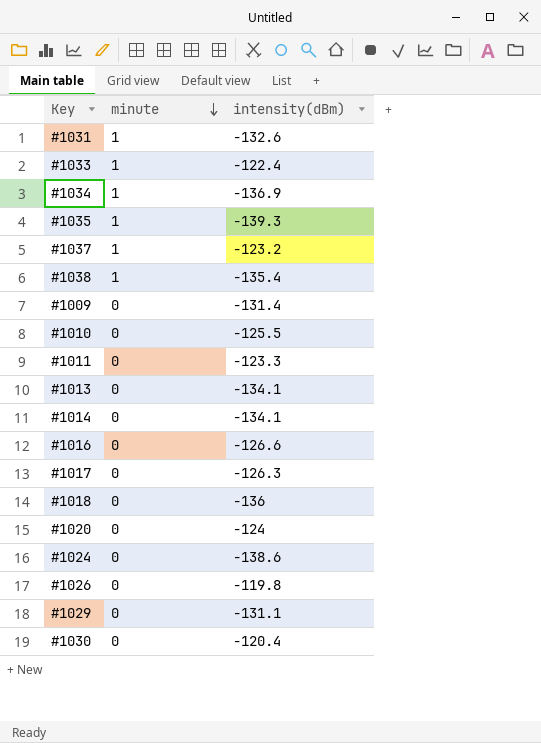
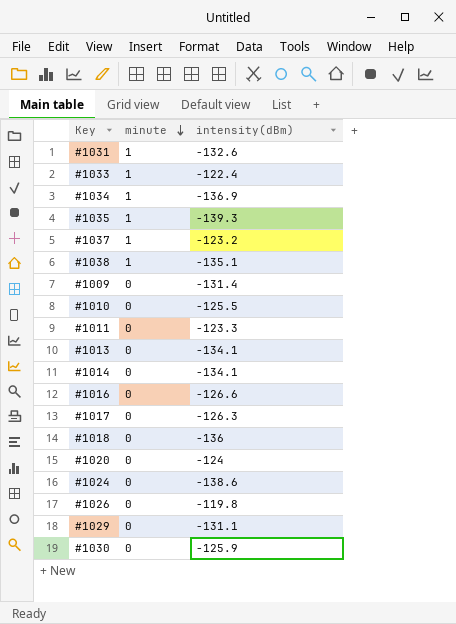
#1038 | intensity(dBm): -135.4 -> -135.1
#1030 | intensity(dBm): -120.4 -> -125.9

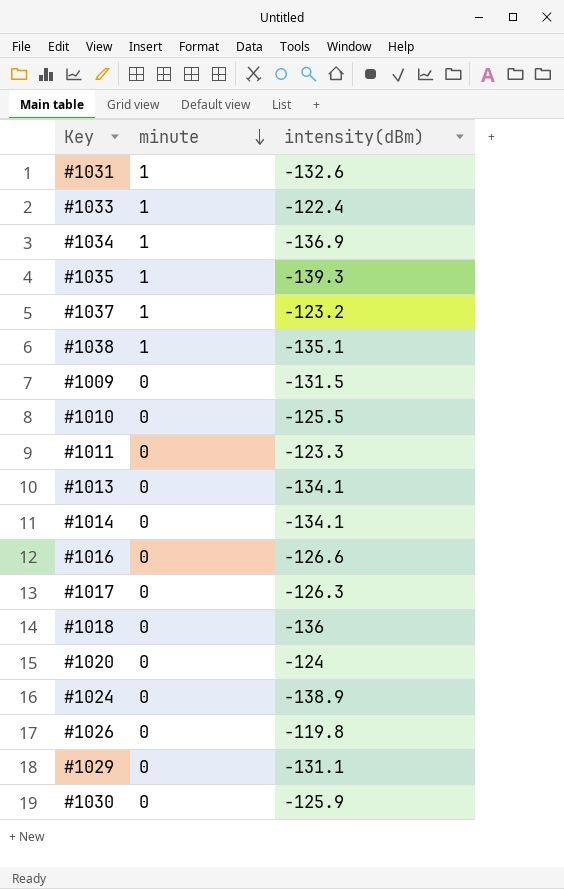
#1009 | intensity(dBm): -131.4 -> -131.5
#1024 | intensity(dBm): -138.6 -> -138.9

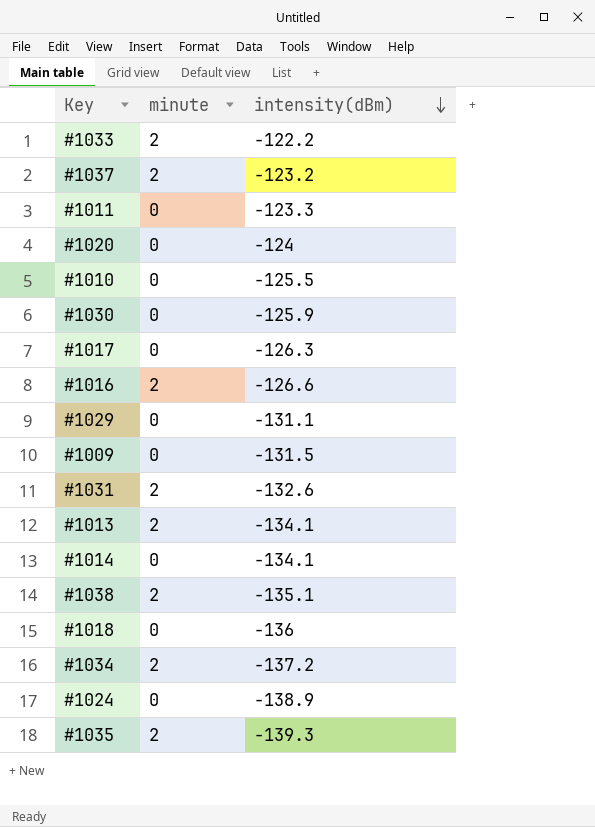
row order: minute descending -> intensity(dBm) descending
row #1026: 0 | -119.8 -> none
#1033 | minute: 1 -> 2
#1033 | intensity(dBm): -122.4 -> -122.2
#1037 | minute: 1 -> 2
#1016 | minute: 0 -> 2
#1031 | minute: 1 -> 2
#1013 | minute: 0 -> 2
#1038 | minute: 1 -> 2
#1034 | minute: 1 -> 2
#1034 | intensity(dBm): -136.9 -> -137.2
#1035 | minute: 1 -> 2

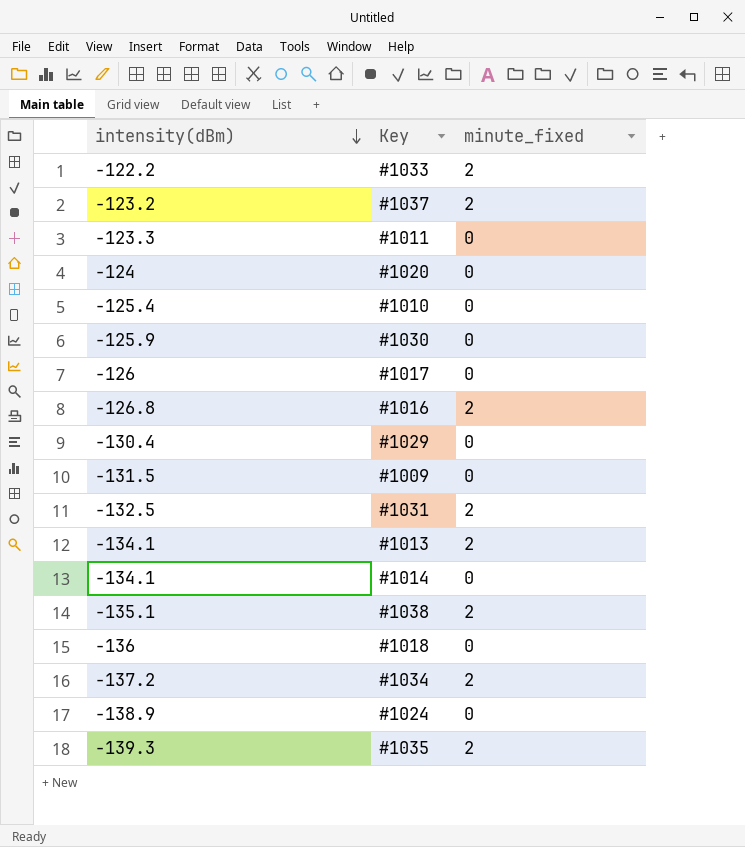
column intensity(dBm) | position: 3 -> 1
column name: minute -> minute_fixed
#1010 | intensity(dBm): -125.5 -> -125.4
#1017 | intensity(dBm): -126.3 -> -126
#1016 | intensity(dBm): -126.6 -> -126.8
#1029 | intensity(dBm): -131.1 -> -130.4
#1031 | intensity(dBm): -132.6 -> -132.5

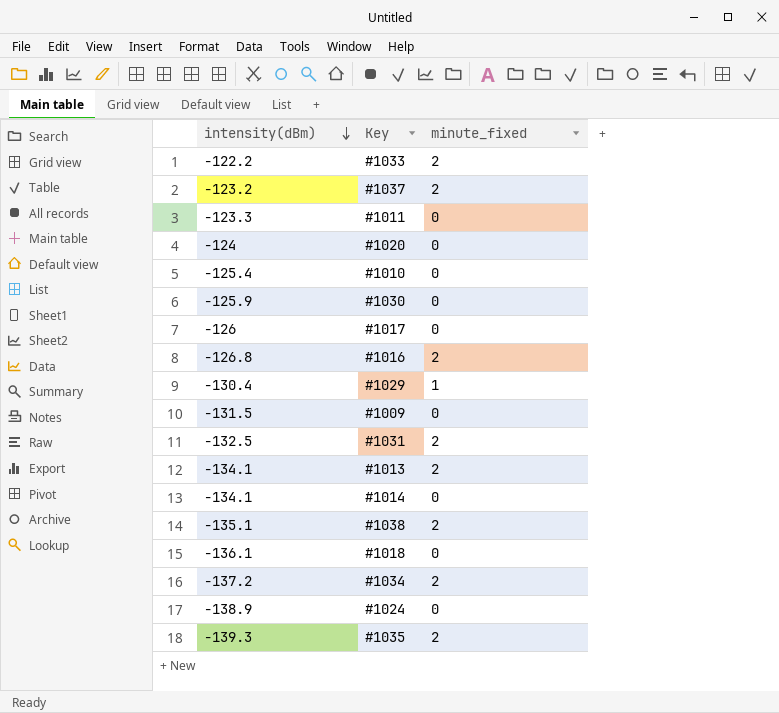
#1029 | minute_fixed: 0 -> 1
#1018 | intensity(dBm): -136 -> -136.1

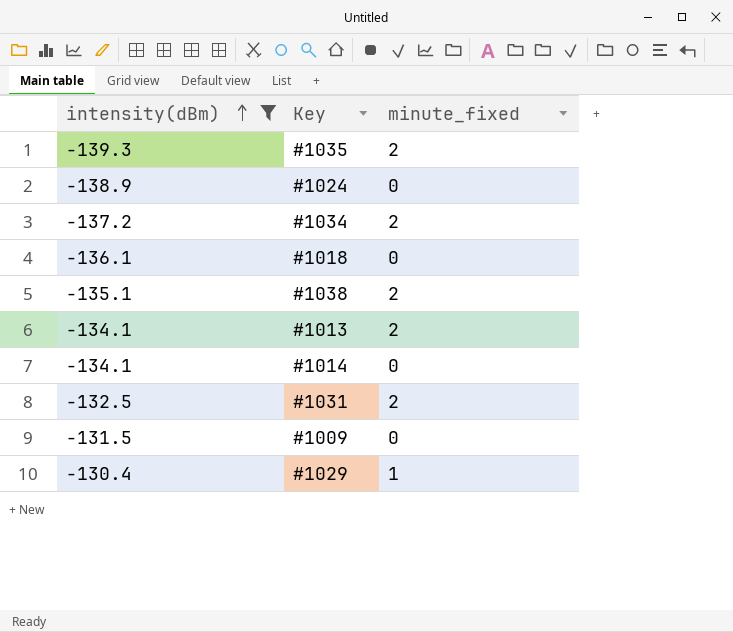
filter: none -> intensity(dBm) <= -130.4
row order: intensity(dBm) descending -> intensity(dBm) ascending

